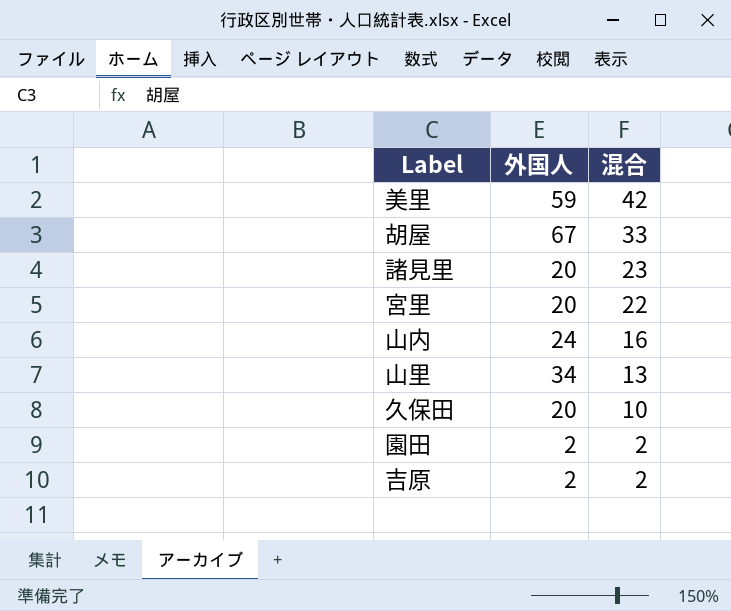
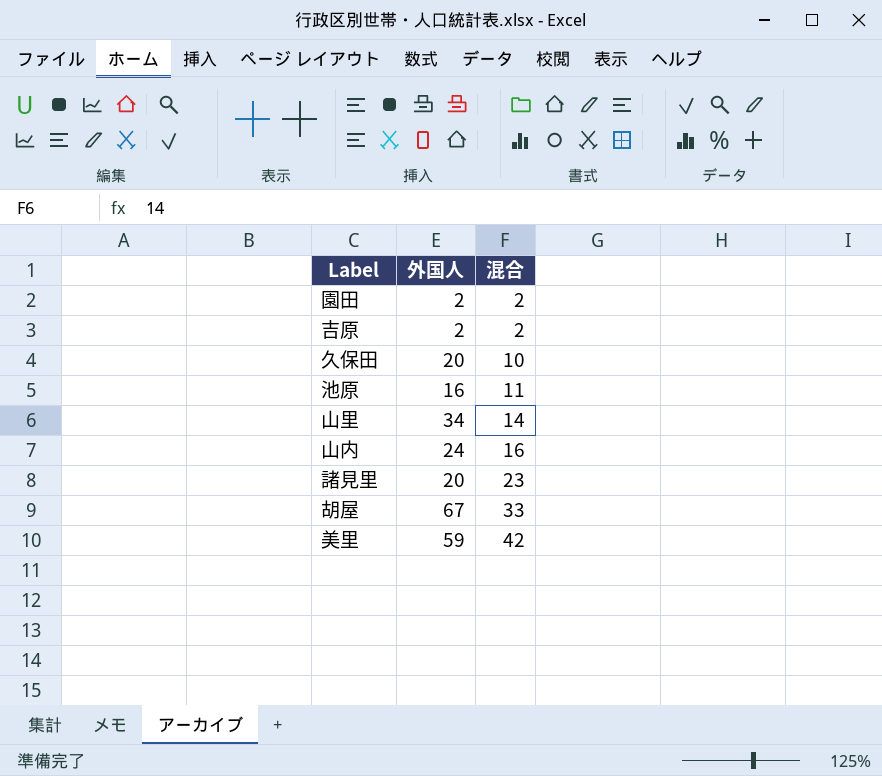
row order: 混合 descending -> 混合 ascending
row 宮里: 20 | 22 -> none
row 池原: none -> 16 | 11
山里 | 混合: 13 -> 14

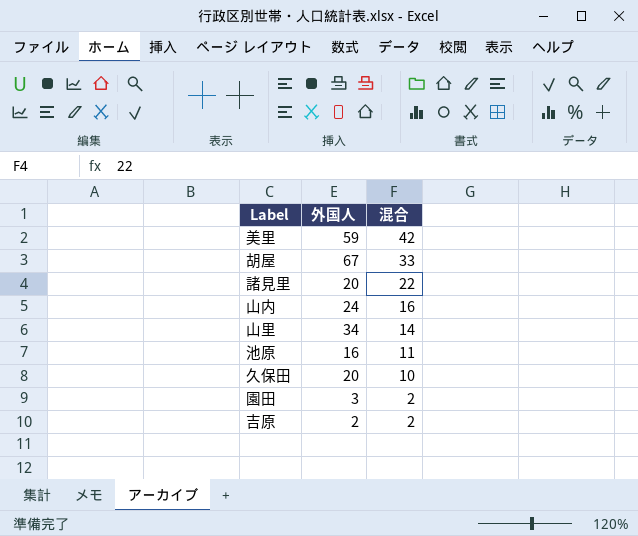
row order: 混合 ascending -> 混合 descending
諸見里 | 混合: 23 -> 22
園田 | 外国人: 2 -> 3

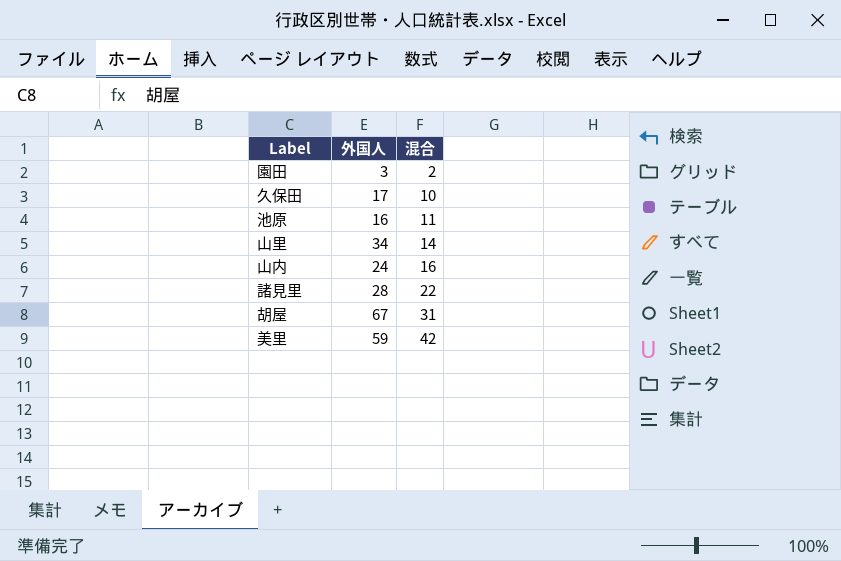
row order: 混合 descending -> 混合 ascending
row 吉原: 2 | 2 -> none
久保田 | 外国人: 20 -> 17
諸見里 | 外国人: 20 -> 28
胡屋 | 混合: 33 -> 31

